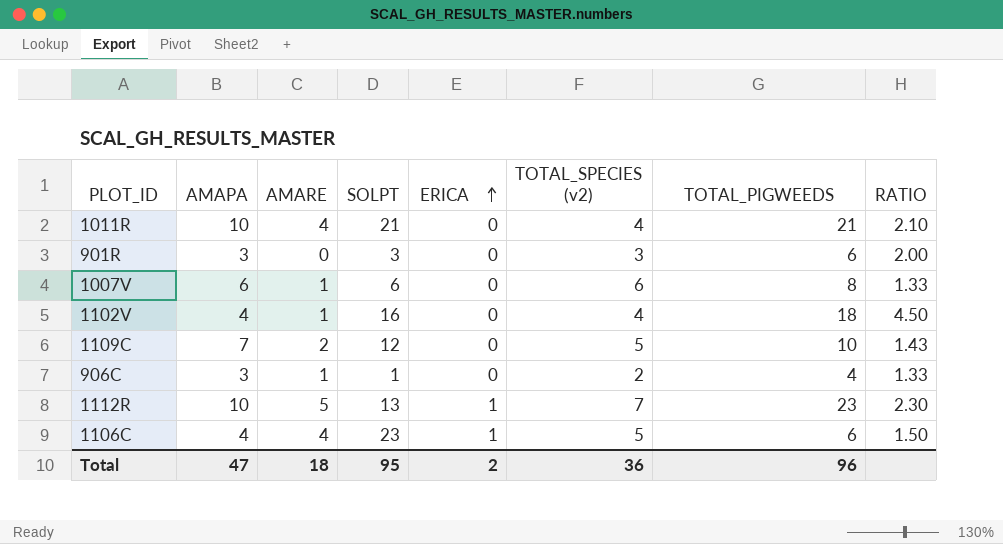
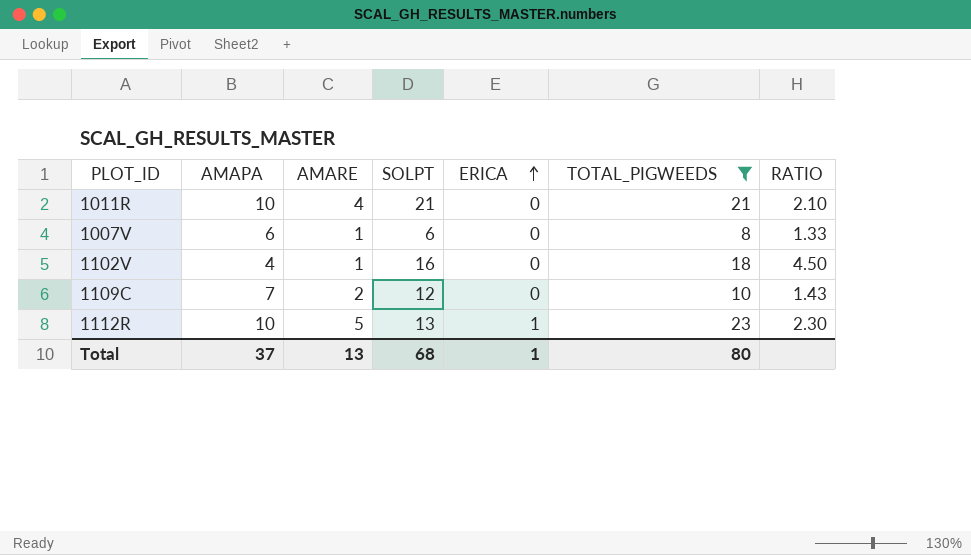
filter: none -> TOTAL_PIGWEEDS >= 8
column TOTAL_SPECIES (v2) | position: 6 -> none
Total | AMAPA: 47 -> 37
Total | AMARE: 18 -> 13
Total | SOLPT: 95 -> 68
Total | ERICA: 2 -> 1
Total | TOTAL_PIGWEEDS: 96 -> 80

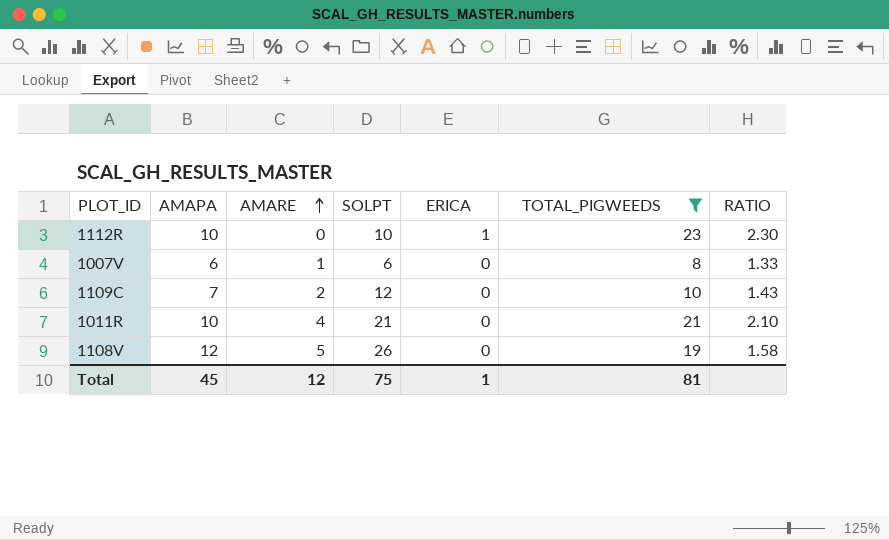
row order: ERICA ascending -> AMARE ascending
row 1102V: 4 | 1 | 16 | 0 | 18 | 4.50 -> none
1112R | AMARE: 5 -> 0
1112R | SOLPT: 13 -> 10
row 1108V: none -> 12 | 5 | 26 | 0 | 19 | 1.58
Total | AMAPA: 37 -> 45
Total | AMARE: 13 -> 12
Total | SOLPT: 68 -> 75
Total | TOTAL_PIGWEEDS: 80 -> 81

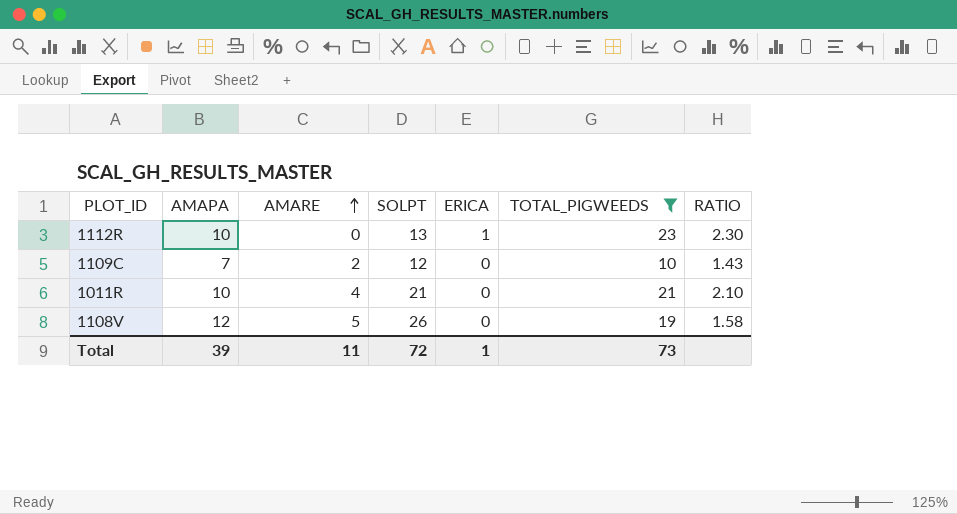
row 1007V: 6 | 1 | 6 | 0 | 8 | 1.33 -> none
1112R | SOLPT: 10 -> 13
Total | AMAPA: 45 -> 39
Total | AMARE: 12 -> 11
Total | SOLPT: 75 -> 72
Total | TOTAL_PIGWEEDS: 81 -> 73

